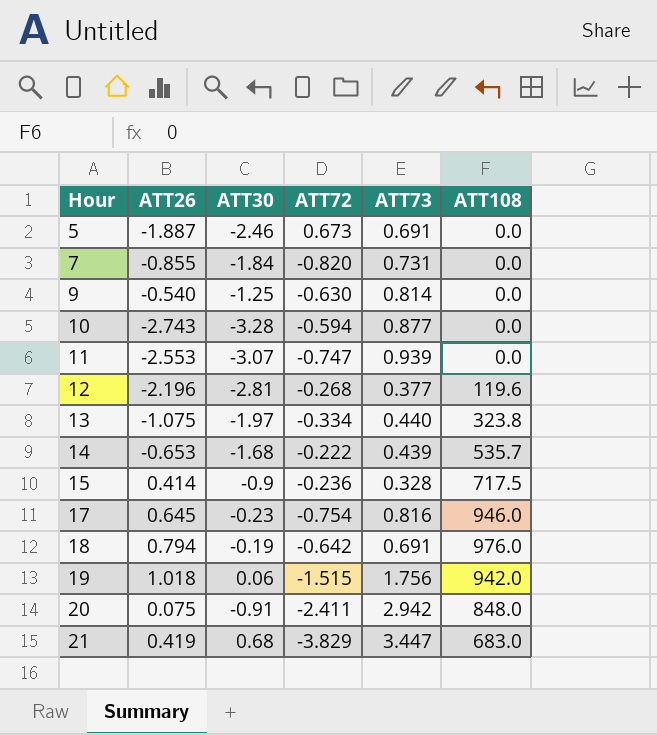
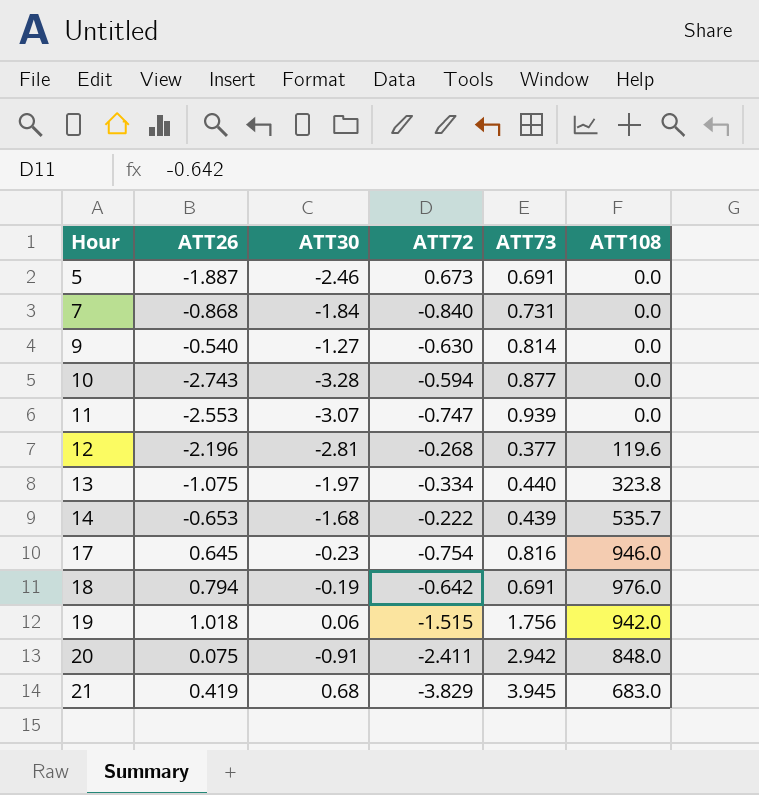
row 15: 0.414 | -0.9 | -0.236 | 0.328 | 717.5 -> none
7 | ATT26: -0.855 -> -0.868
7 | ATT72: -0.820 -> -0.840
9 | ATT30: -1.25 -> -1.27
21 | ATT73: 3.447 -> 3.945

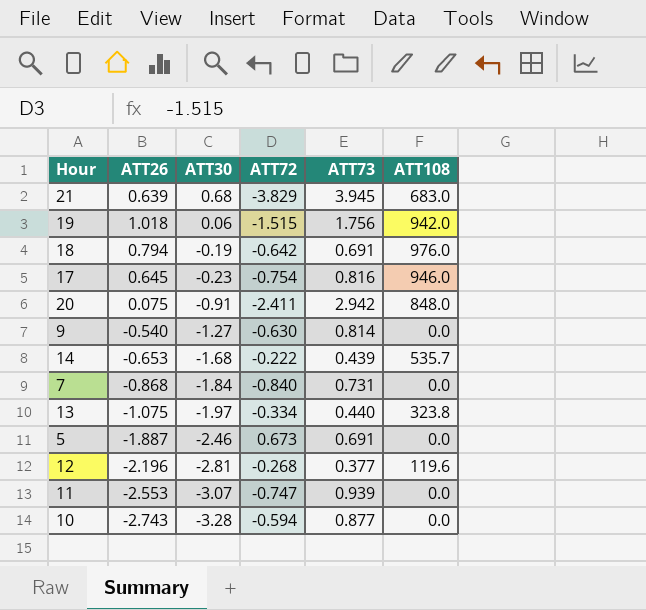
row order: Hour ascending -> ATT30 descending
21 | ATT26: 0.419 -> 0.639

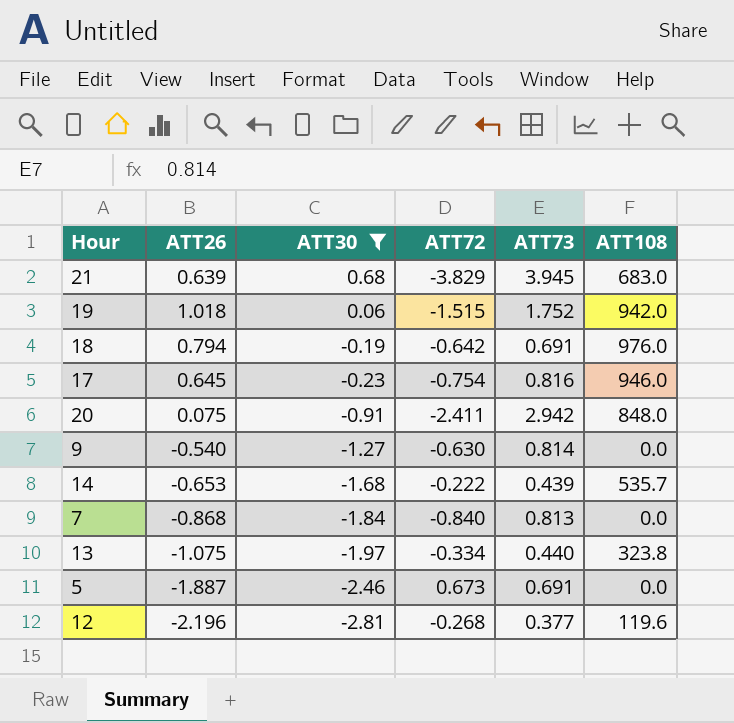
filter: none -> ATT30 >= -2.81
19 | ATT73: 1.756 -> 1.752
7 | ATT73: 0.731 -> 0.813

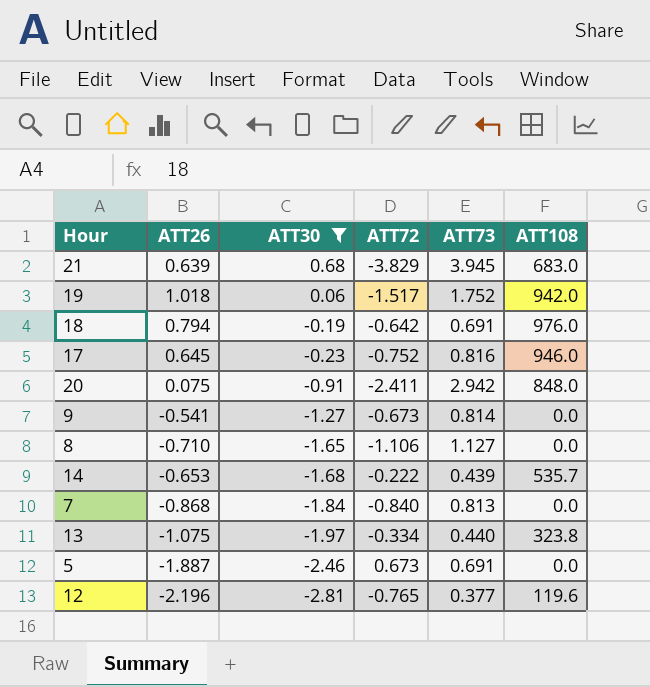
19 | ATT72: -1.515 -> -1.517
17 | ATT72: -0.754 -> -0.752
9 | ATT26: -0.540 -> -0.541
9 | ATT72: -0.630 -> -0.673
row 8: none -> -0.710 | -1.65 | -1.106 | 1.127 | 0.0
12 | ATT72: -0.268 -> -0.765

